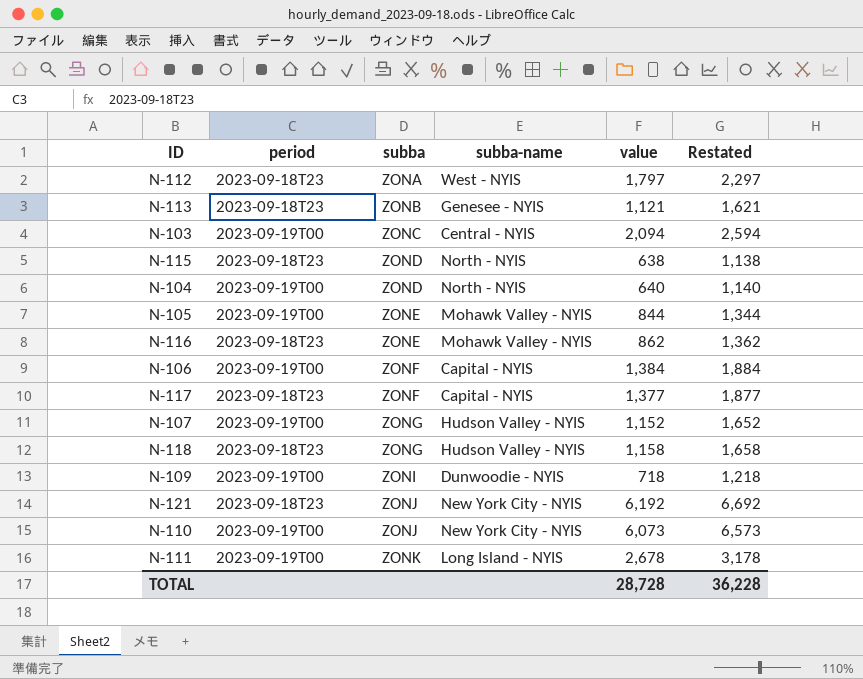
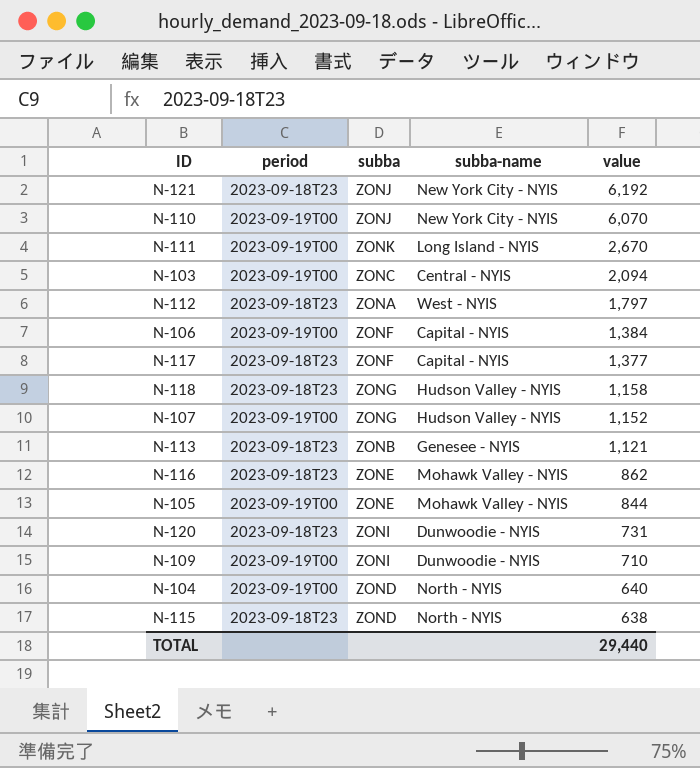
row order: subba ascending -> value descending
column Restated | formula: [value] + 500 -> none
N-110 | value: 6,073 -> 6,070
N-111 | value: 2,678 -> 2,670
row N-120: none -> 2023-09-18T23 | ZONI | Dunwoodie - NYIS | 731
N-109 | value: 718 -> 710
TOTAL | value: 28,728 -> 29,440

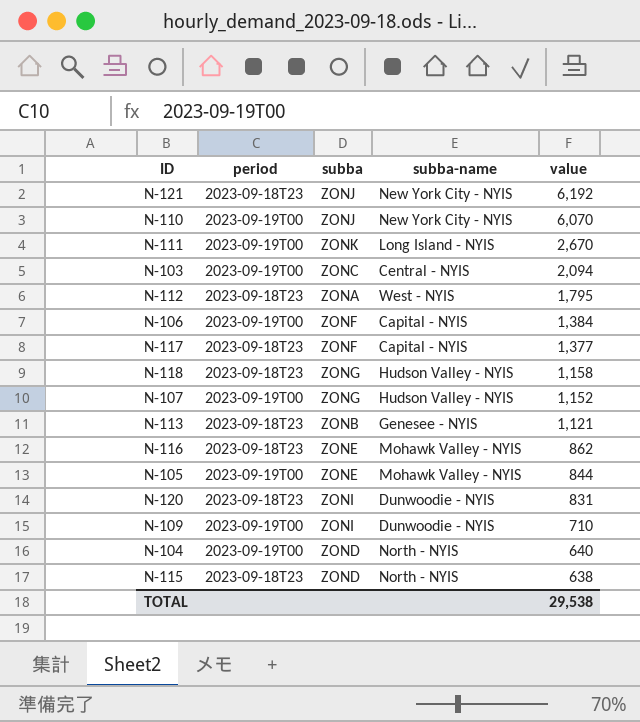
N-112 | value: 1,797 -> 1,795
N-120 | value: 731 -> 831
TOTAL | value: 29,440 -> 29,538

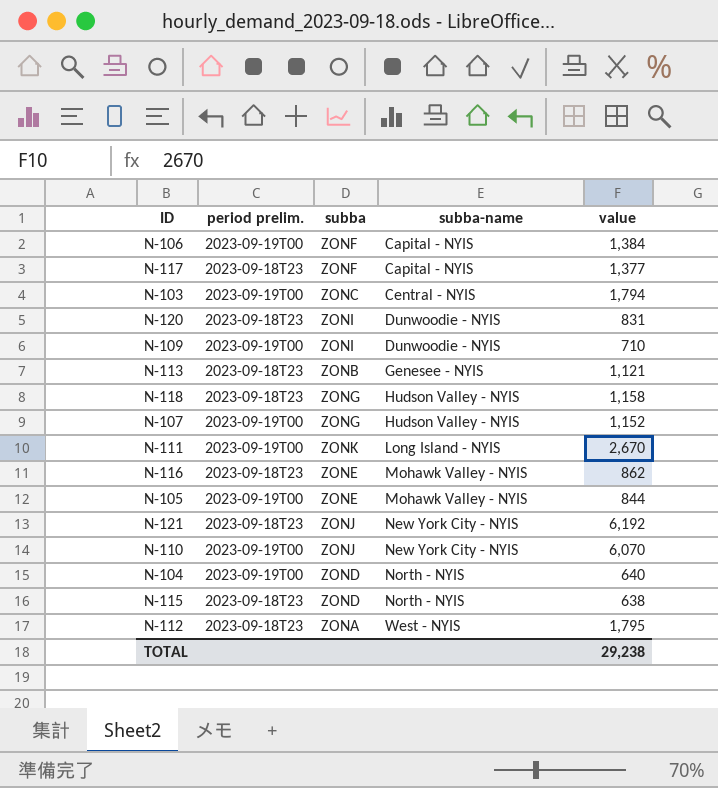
row order: value descending -> subba-name ascending
column name: period -> period prelim.
N-103 | value: 2,094 -> 1,794
TOTAL | value: 29,538 -> 29,238

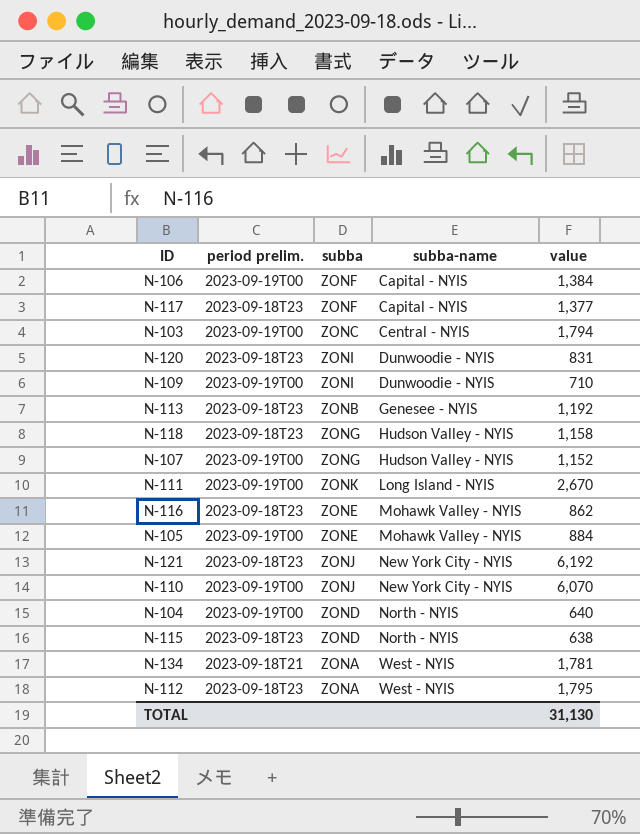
N-113 | value: 1,121 -> 1,192
N-105 | value: 844 -> 884
row N-134: none -> 2023-09-18T21 | ZONA | West - NYIS | 1,781
TOTAL | value: 29,238 -> 31,130

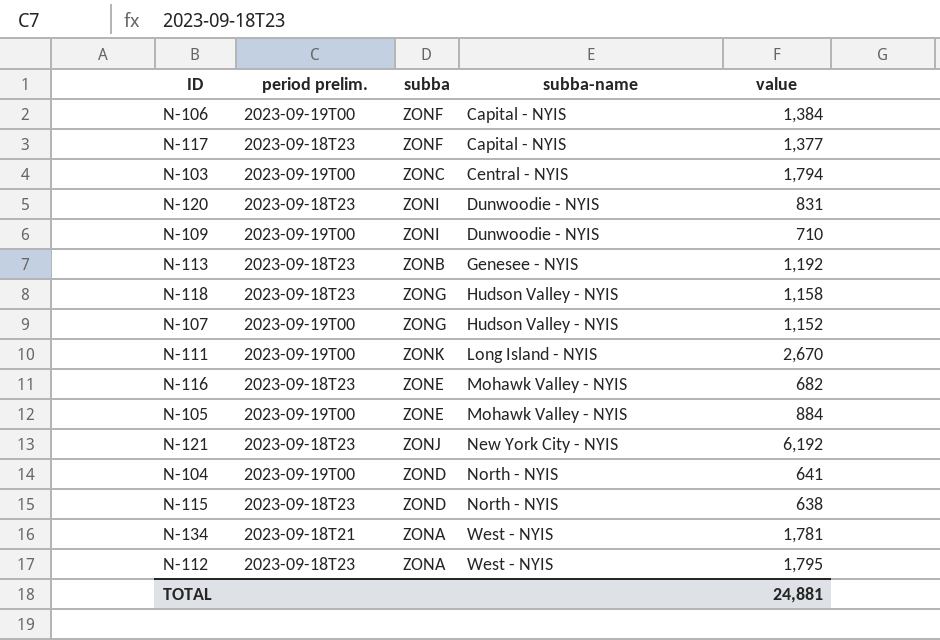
row N-110: 2023-09-19T00 | ZONJ | New York City - NYIS | 6,070 -> none
N-116 | value: 862 -> 682
N-104 | value: 640 -> 641
TOTAL | value: 31,130 -> 24,881

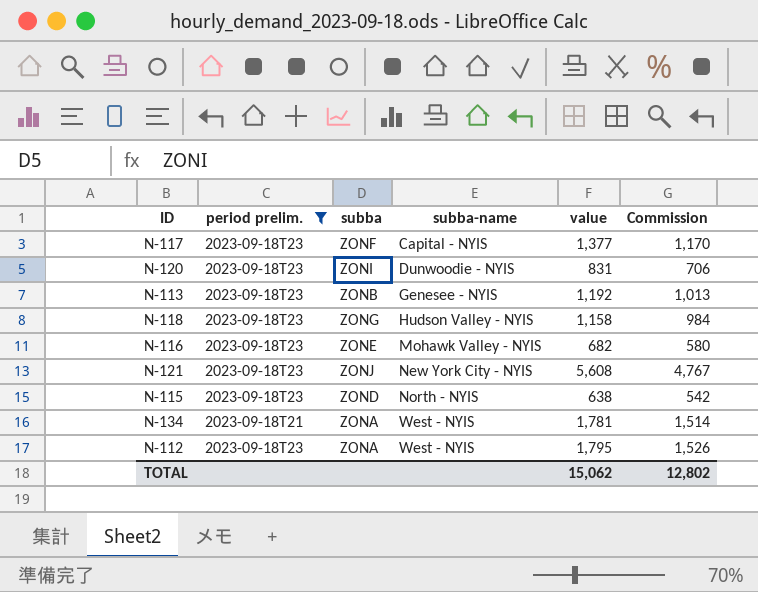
filter: none -> period prelim. != 2023-09-19T00
column Commission | formula: none -> [value] * 0.85
N-121 | value: 6,192 -> 5,608
TOTAL | value: 24,881 -> 15,062

